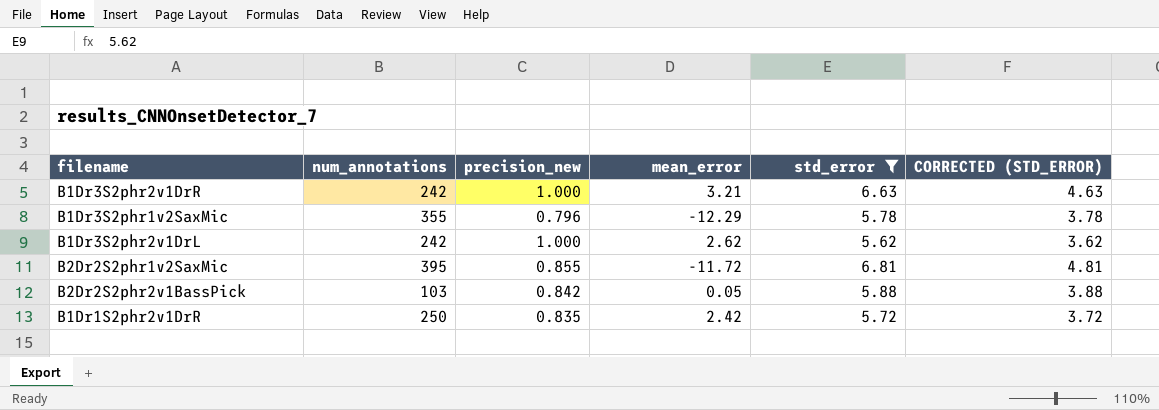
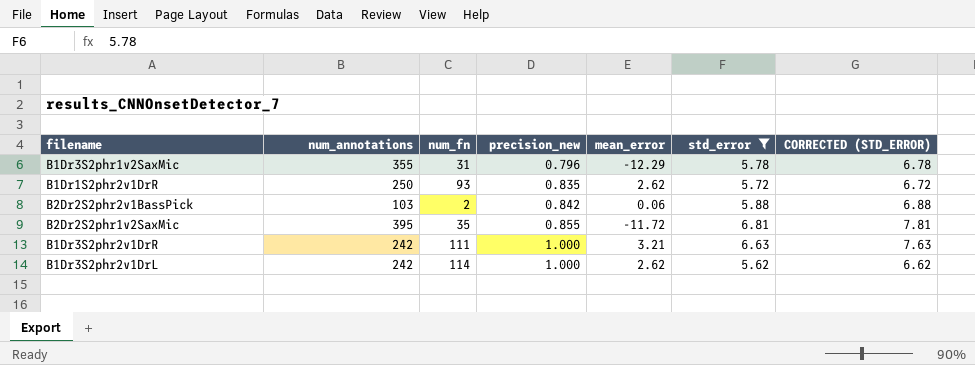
row order: none -> precision_new ascending
column num_fn | position: none -> 3
column CORRECTED (STD_ERROR) | formula: [std_error] - 2 -> [std_error] + 1
B1Dr1S2phr2v1DrR | mean_error: 2.42 -> 2.62
B2Dr2S2phr2v1BassPick | mean_error: 0.05 -> 0.06

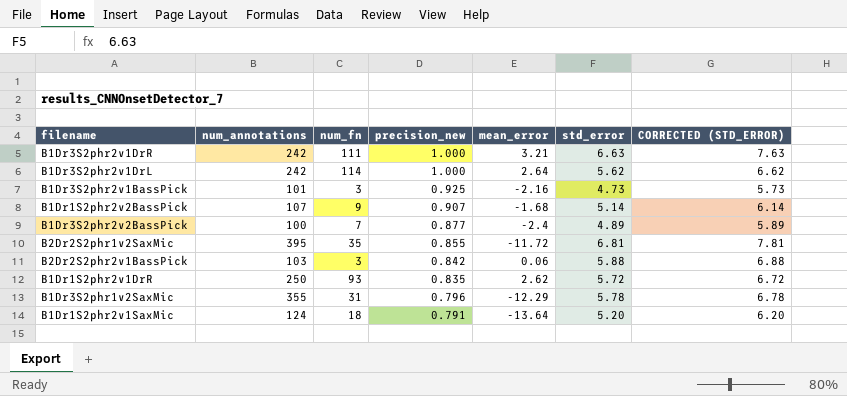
filter: std_error >= 5.62 -> none
row order: precision_new ascending -> precision_new descending
B1Dr3S2phr2v1DrL | mean_error: 2.62 -> 2.64
B2Dr2S2phr2v1BassPick | num_fn: 2 -> 3

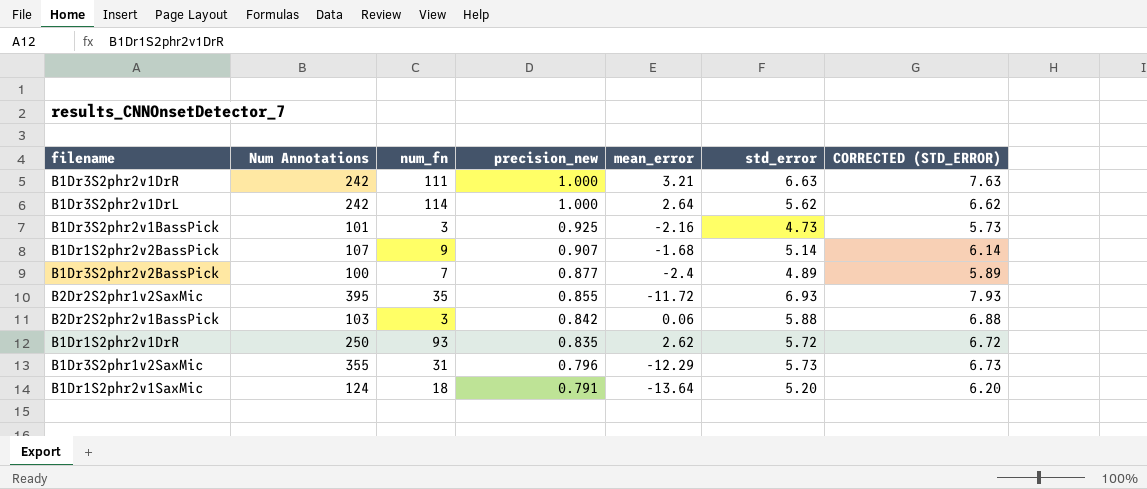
column name: num_annotations -> Num Annotations
B2Dr2S2phr1v2SaxMic | std_error: 6.81 -> 6.93
B2Dr2S2phr1v2SaxMic | CORRECTED (STD_ERROR): 7.81 -> 7.93
B1Dr3S2phr1v2SaxMic | std_error: 5.78 -> 5.73
B1Dr3S2phr1v2SaxMic | CORRECTED (STD_ERROR): 6.78 -> 6.73

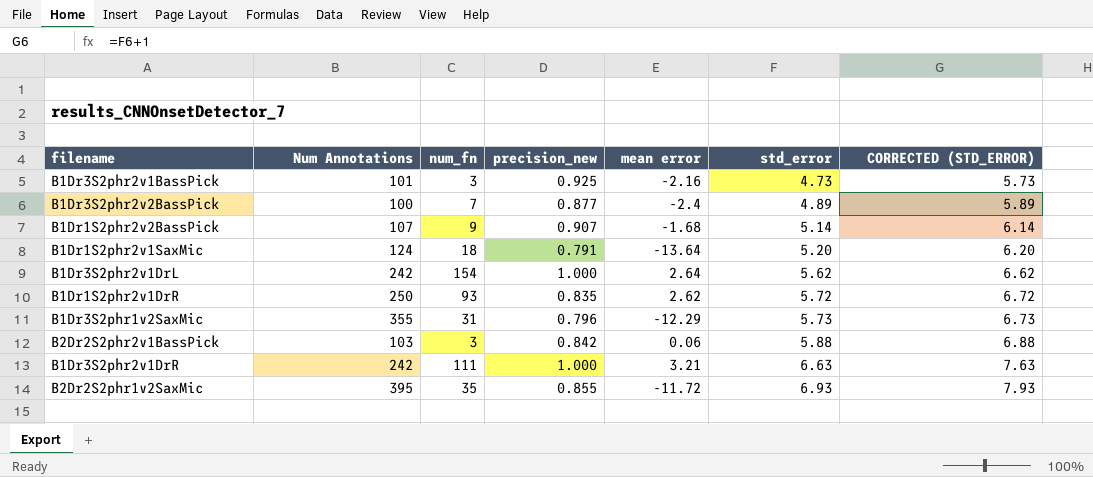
row order: precision_new descending -> std_error ascending
column name: mean_error -> mean error
B1Dr3S2phr2v1DrL | num_fn: 114 -> 154

